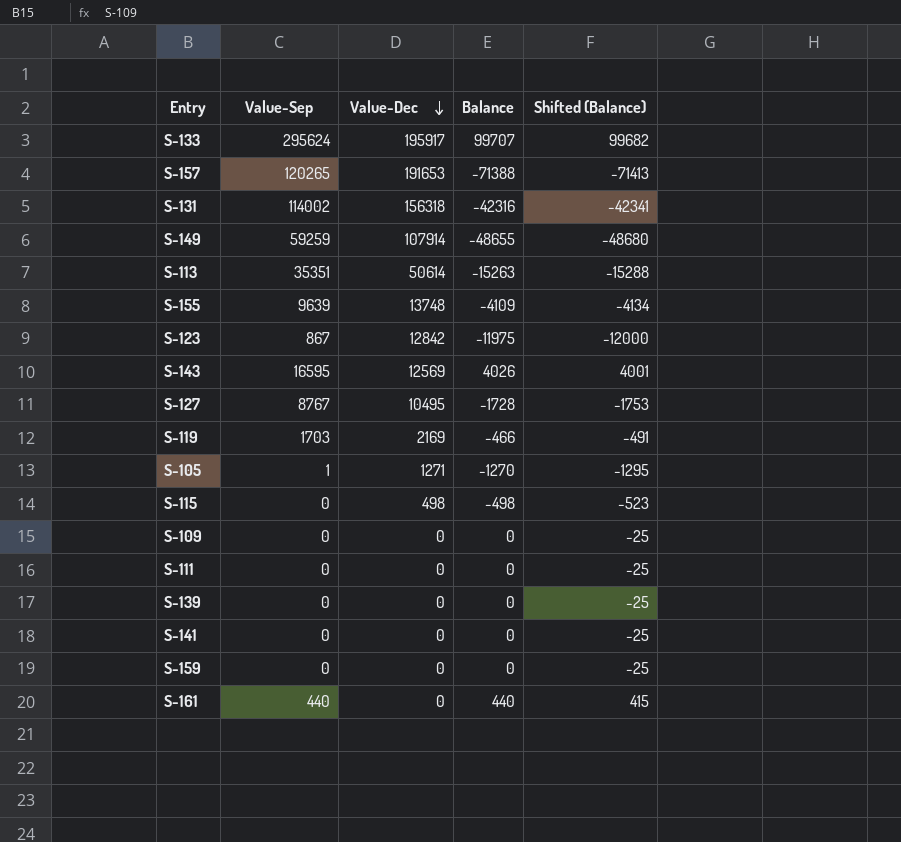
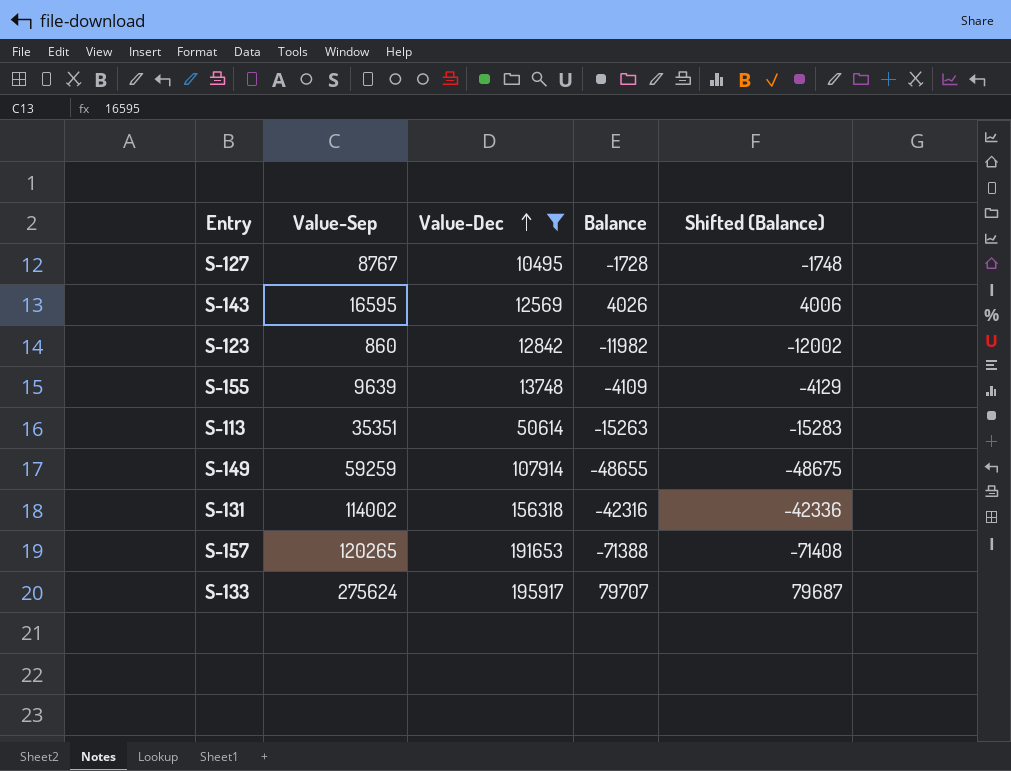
filter: none -> Value-Dec >= 10495
row order: Value-Dec descending -> Value-Dec ascending
column Shifted (Balance) | formula: [Balance] - 25 -> [Balance] - 20
S-123 | Value-Sep: 867 -> 860
S-123 | Balance: -11975 -> -11982
S-133 | Value-Sep: 295624 -> 275624
S-133 | Balance: 99707 -> 79707

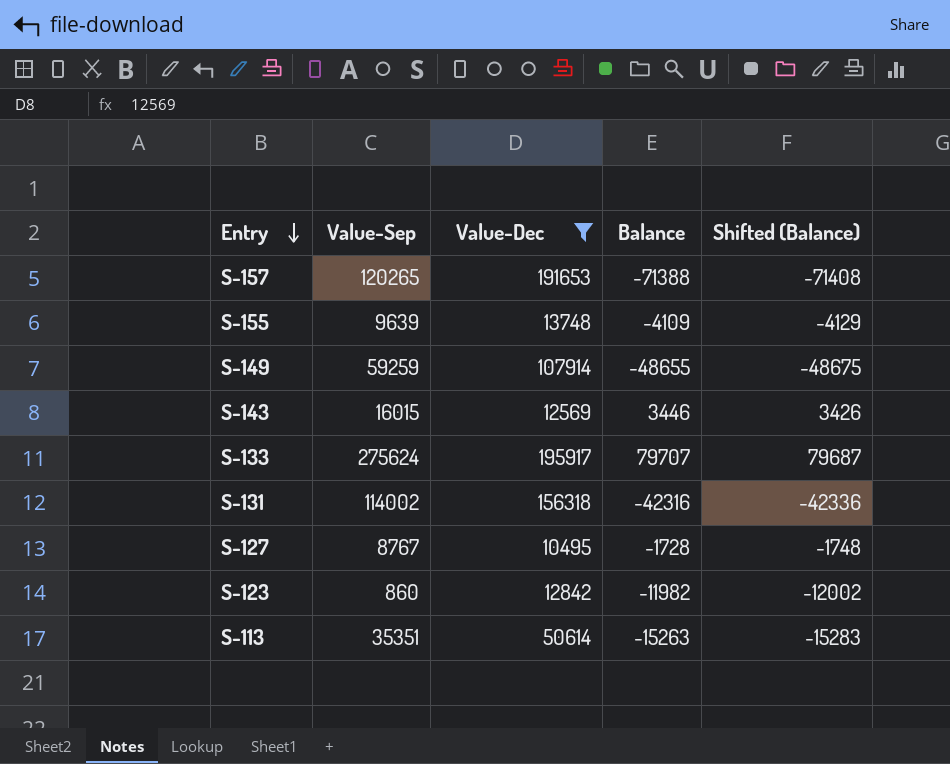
row order: Value-Dec ascending -> Entry descending
S-143 | Value-Sep: 16595 -> 16015
S-143 | Balance: 4026 -> 3446
S-143 | Shifted (Balance): 4006 -> 3426

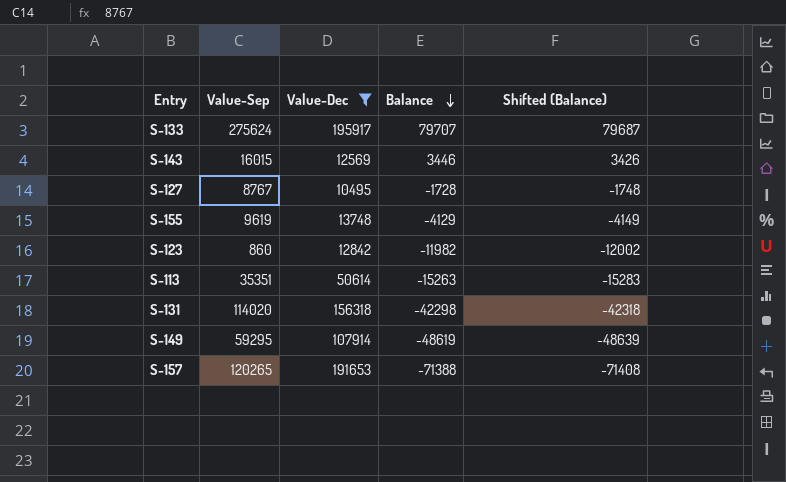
row order: Entry descending -> Balance descending
S-155 | Value-Sep: 9639 -> 9619
S-155 | Balance: -4109 -> -4129
S-155 | Shifted (Balance): -4129 -> -4149
S-131 | Value-Sep: 114002 -> 114020
S-131 | Balance: -42316 -> -42298
S-131 | Shifted (Balance): -42336 -> -42318
S-149 | Value-Sep: 59259 -> 59295
S-149 | Balance: -48655 -> -48619
S-149 | Shifted (Balance): -48675 -> -48639

